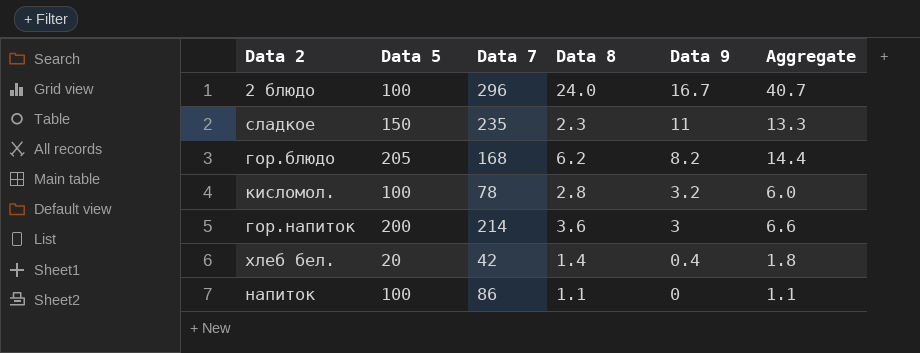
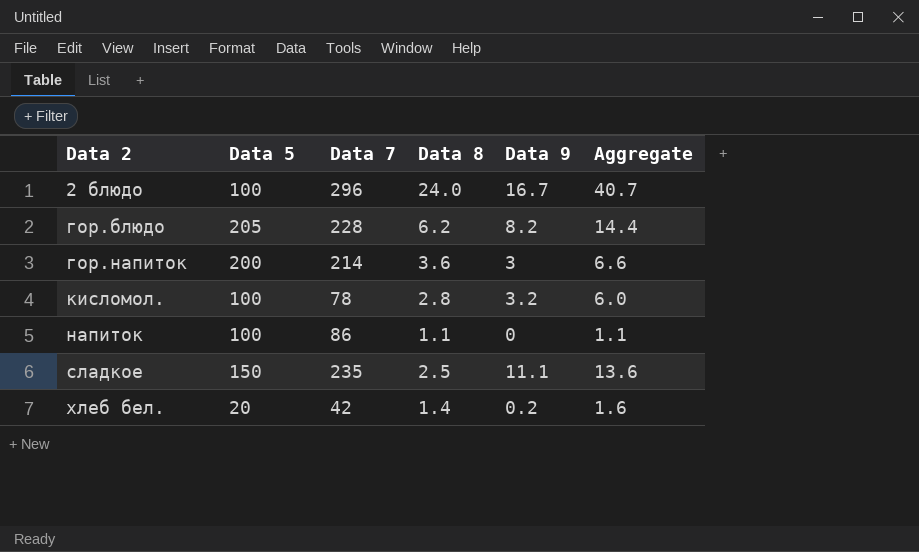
row order: Data 9 descending -> Data 2 ascending
гор.блюдо | Data 7: 168 -> 228
сладкое | Data 8: 2.3 -> 2.5
сладкое | Data 9: 11 -> 11.1
сладкое | Aggregate: 13.3 -> 13.6
хлеб бел. | Data 9: 0.4 -> 0.2
хлеб бел. | Aggregate: 1.8 -> 1.6

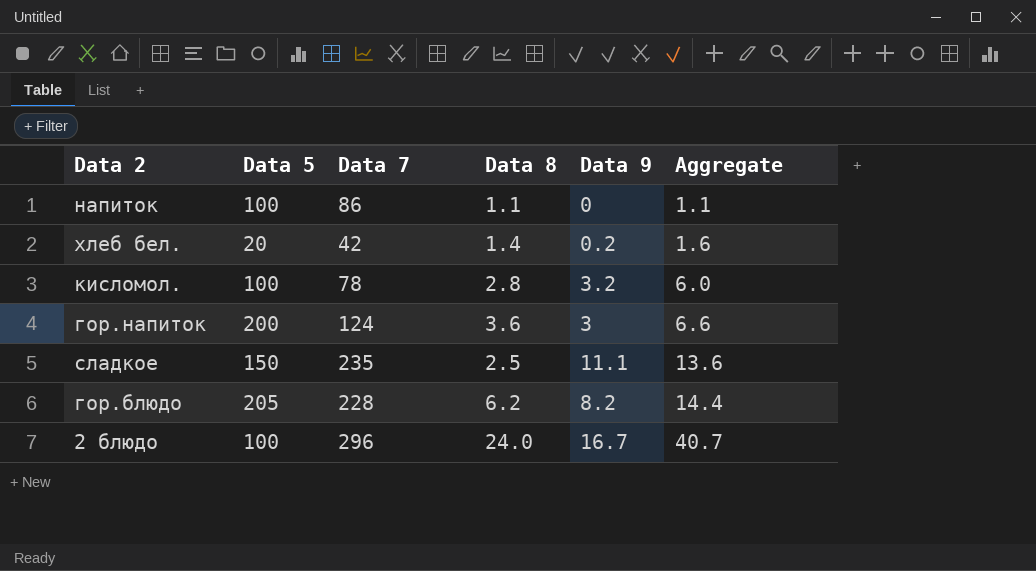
row order: Data 2 ascending -> Aggregate ascending
гор.напиток | Data 7: 214 -> 124

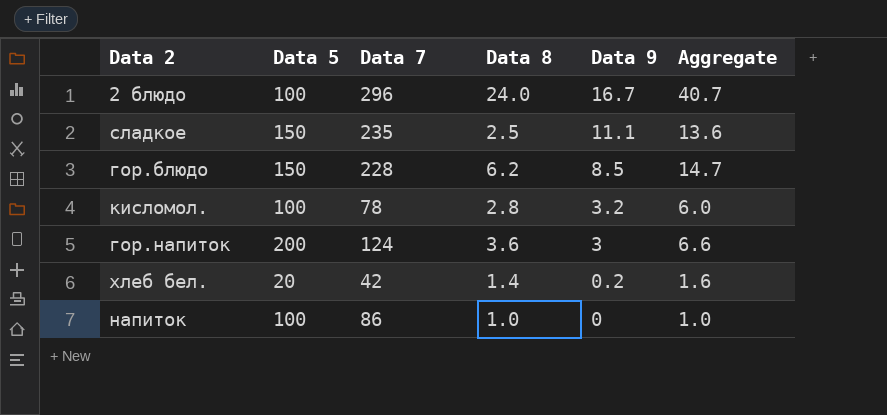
row order: Aggregate ascending -> Data 9 descending
гор.блюдо | Data 5: 205 -> 150
гор.блюдо | Data 9: 8.2 -> 8.5
гор.блюдо | Aggregate: 14.4 -> 14.7
напиток | Data 8: 1.1 -> 1.0
напиток | Aggregate: 1.1 -> 1.0

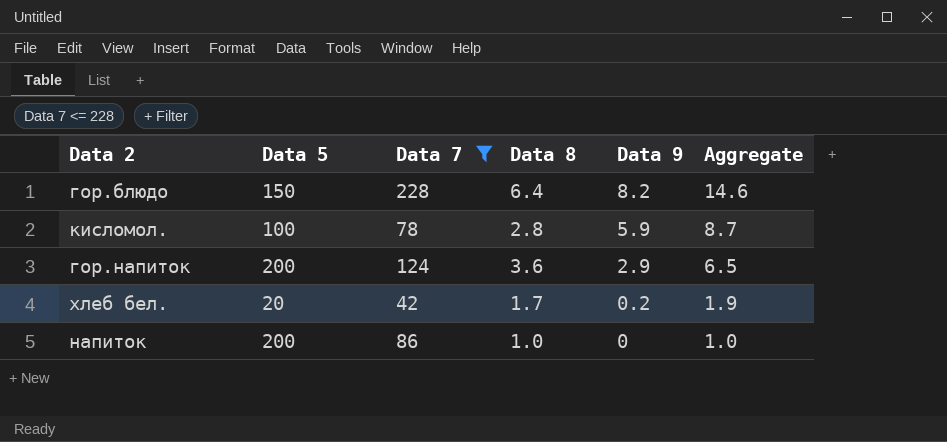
filter: none -> Data 7 <= 228
гор.блюдо | Data 8: 6.2 -> 6.4
гор.блюдо | Data 9: 8.5 -> 8.2
гор.блюдо | Aggregate: 14.7 -> 14.6
кисломол. | Data 9: 3.2 -> 5.9
кисломол. | Aggregate: 6.0 -> 8.7
гор.напиток | Data 9: 3 -> 2.9
гор.напиток | Aggregate: 6.6 -> 6.5
хлеб бел. | Data 8: 1.4 -> 1.7
хлеб бел. | Aggregate: 1.6 -> 1.9
напиток | Data 5: 100 -> 200

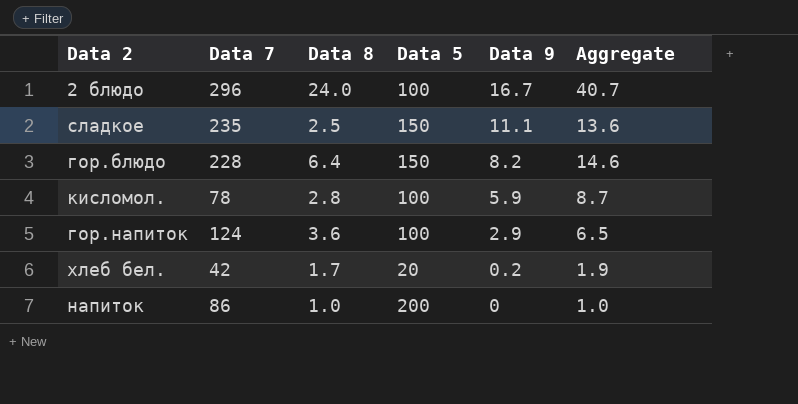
filter: Data 7 <= 228 -> none
column Data 5 | position: 2 -> 4
гор.напиток | Data 5: 200 -> 100

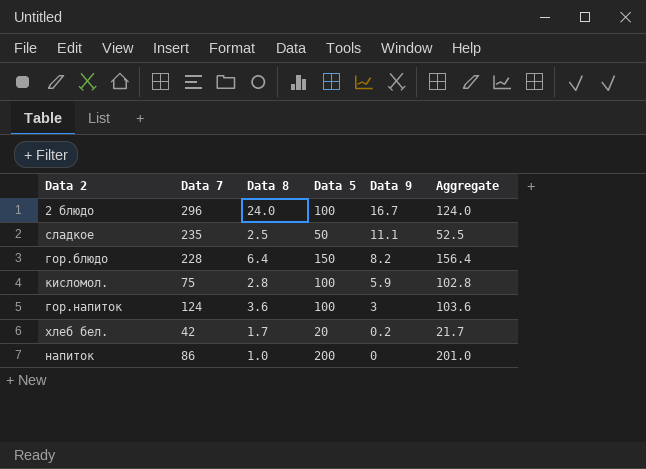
column Aggregate | formula: [Data 8] + [Data 9] -> [Data 8] + [Data 5]
сладкое | Data 5: 150 -> 50
кисломол. | Data 7: 78 -> 75
гор.напиток | Data 9: 2.9 -> 3

